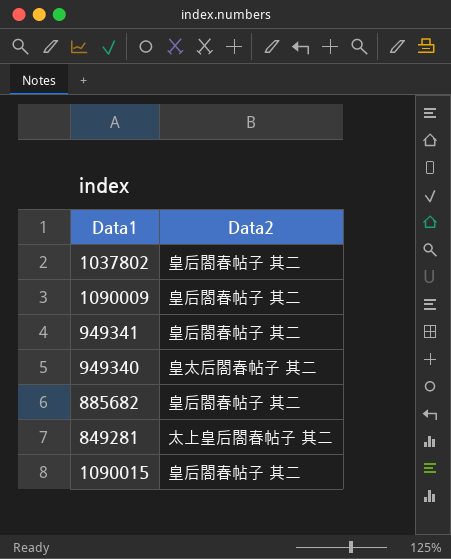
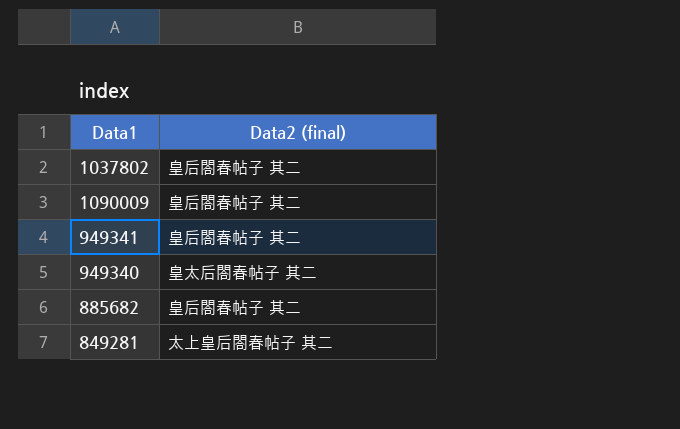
column name: Data2 -> Data2 (final)
row 1090015: 皇后閤春帖子 其二 -> none

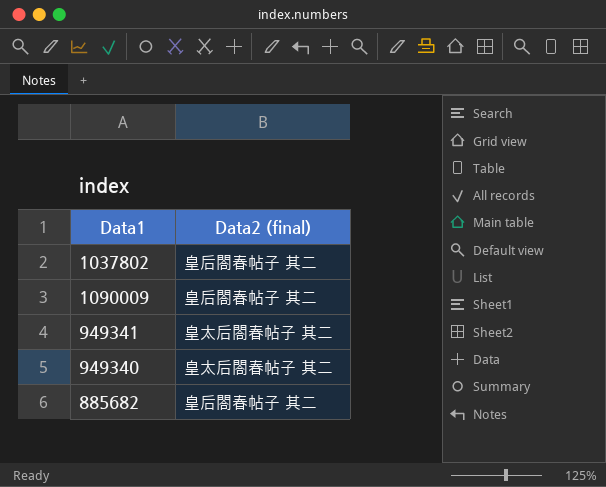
row 849281: 太上皇后閤春帖子 其二 -> none
949341 | Data2 (final): 皇后閤春帖子 其二 -> 皇太后閤春帖子 其二

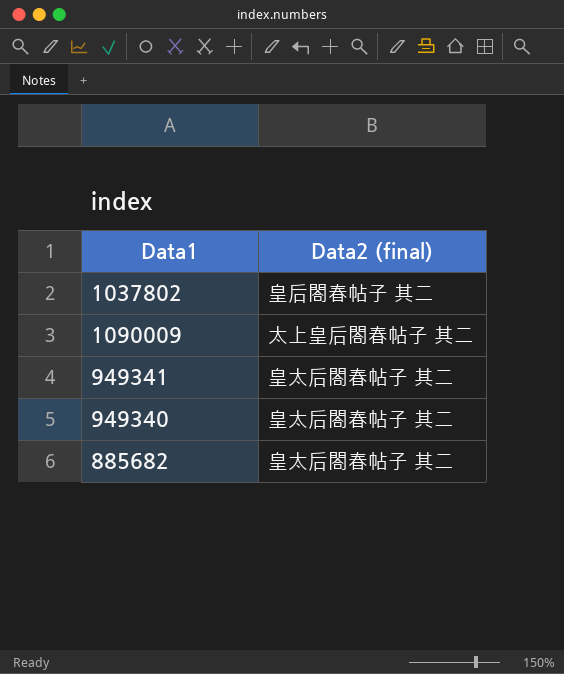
1090009 | Data2 (final): 皇后閤春帖子 其二 -> 太上皇后閤春帖子 其二
885682 | Data2 (final): 皇后閤春帖子 其二 -> 皇太后閤春帖子 其二

